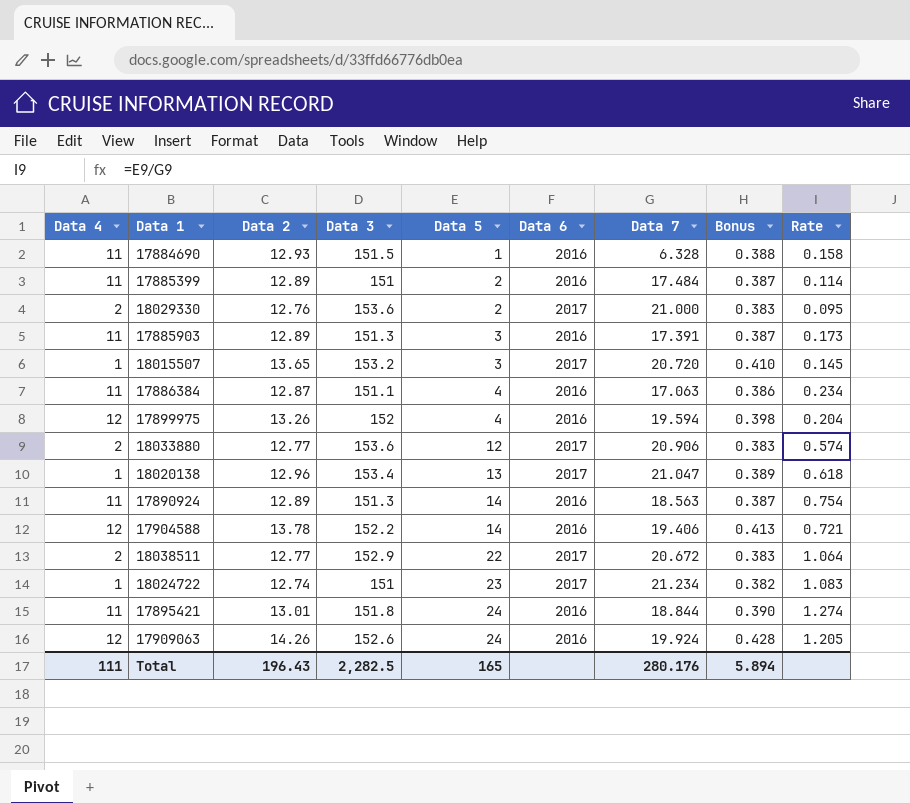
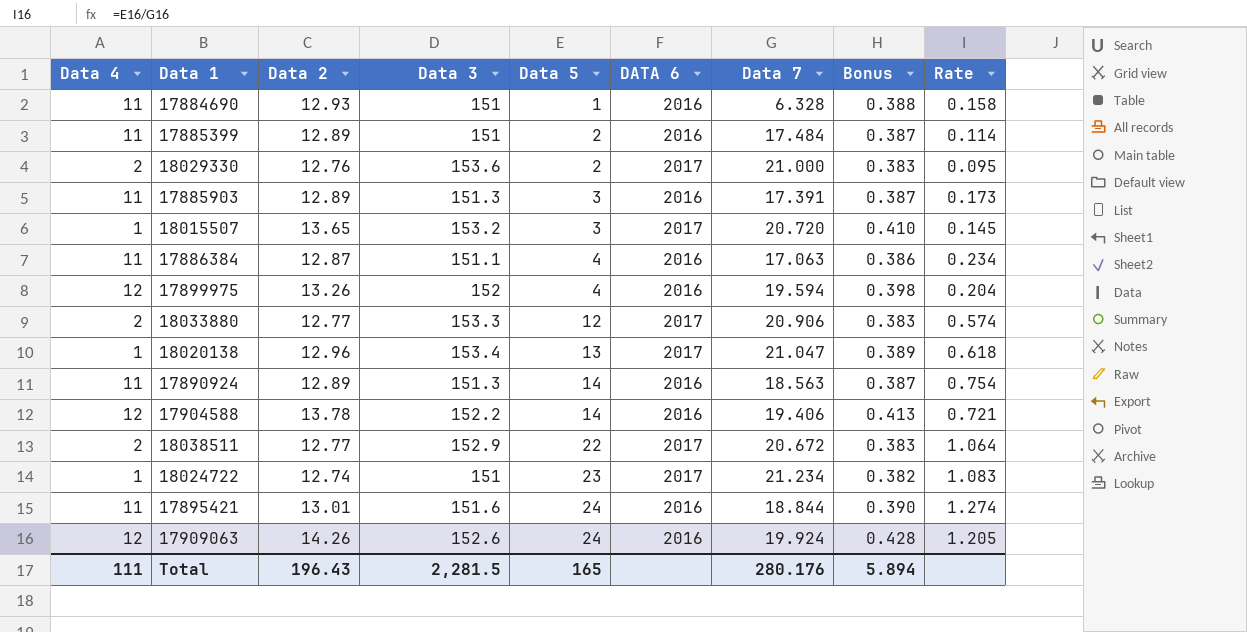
column name: Data 6 -> DATA 6
17884690 | Data 3: 151.5 -> 151
18033880 | Data 3: 153.6 -> 153.3
17895421 | Data 3: 151.8 -> 151.6
Total | Data 3: 2,282.5 -> 2,281.5

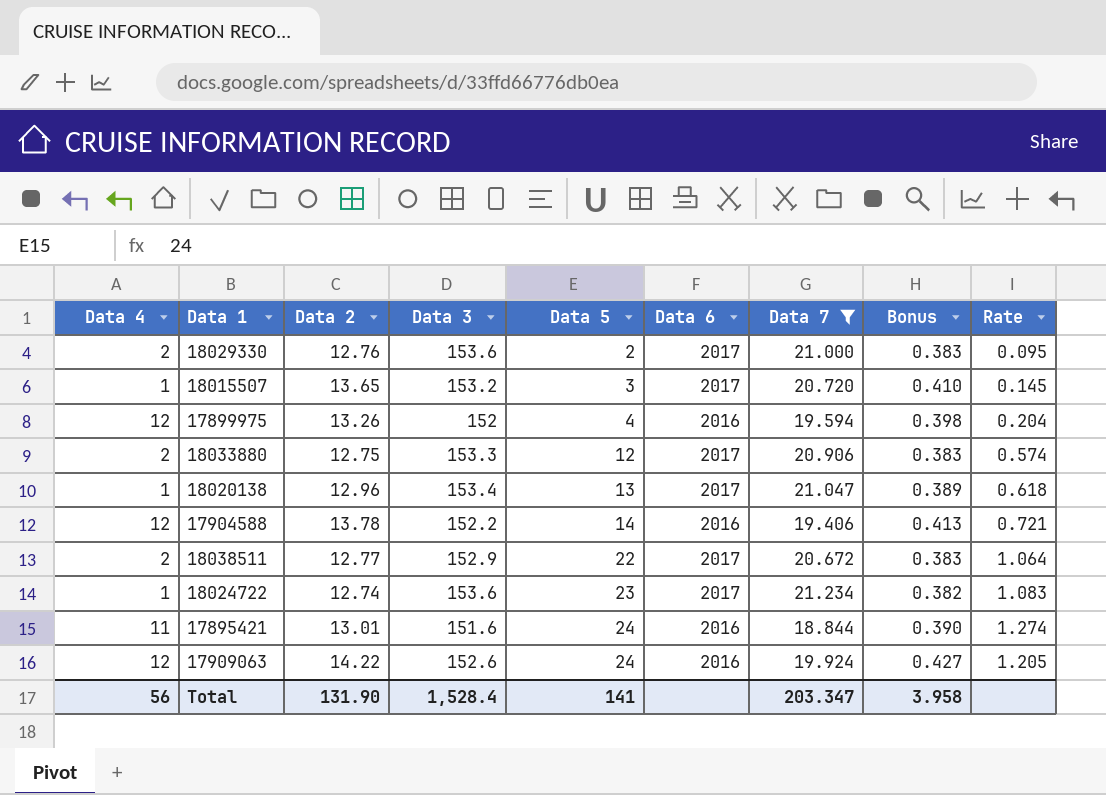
filter: none -> Data 7 >= 18.844
column name: DATA 6 -> Data 6
18033880 | Data 2: 12.77 -> 12.75
18024722 | Data 3: 151 -> 153.6
17909063 | Data 2: 14.26 -> 14.22
17909063 | Bonus: 0.428 -> 0.427
Total | Data 4: 111 -> 56
Total | Data 2: 196.43 -> 131.90
Total | Data 3: 2,281.5 -> 1,528.4
Total | Data 5: 165 -> 141
Total | Data 7: 280.176 -> 203.347
Total | Bonus: 5.894 -> 3.958

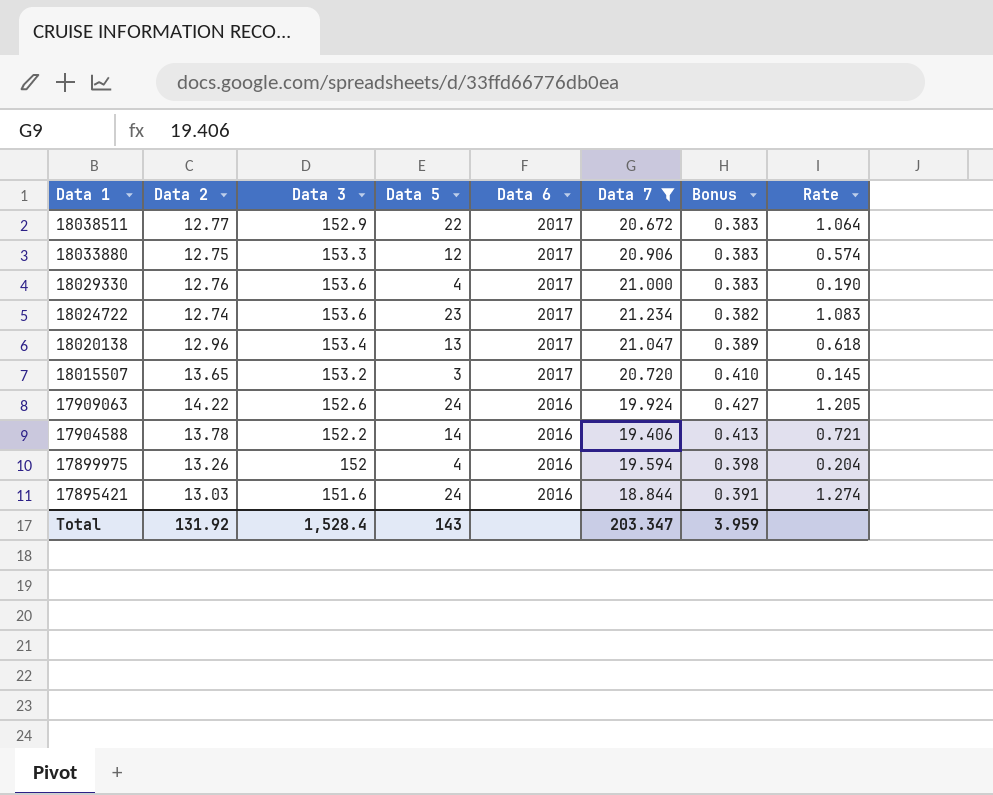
row order: Data 5 ascending -> Data 1 descending
column Data 4 | position: 1 -> none
18029330 | Data 5: 2 -> 4
18029330 | Rate: 0.095 -> 0.190
17895421 | Data 2: 13.01 -> 13.03
17895421 | Bonus: 0.390 -> 0.391
Total | Data 2: 131.90 -> 131.92
Total | Data 5: 141 -> 143
Total | Bonus: 3.958 -> 3.959

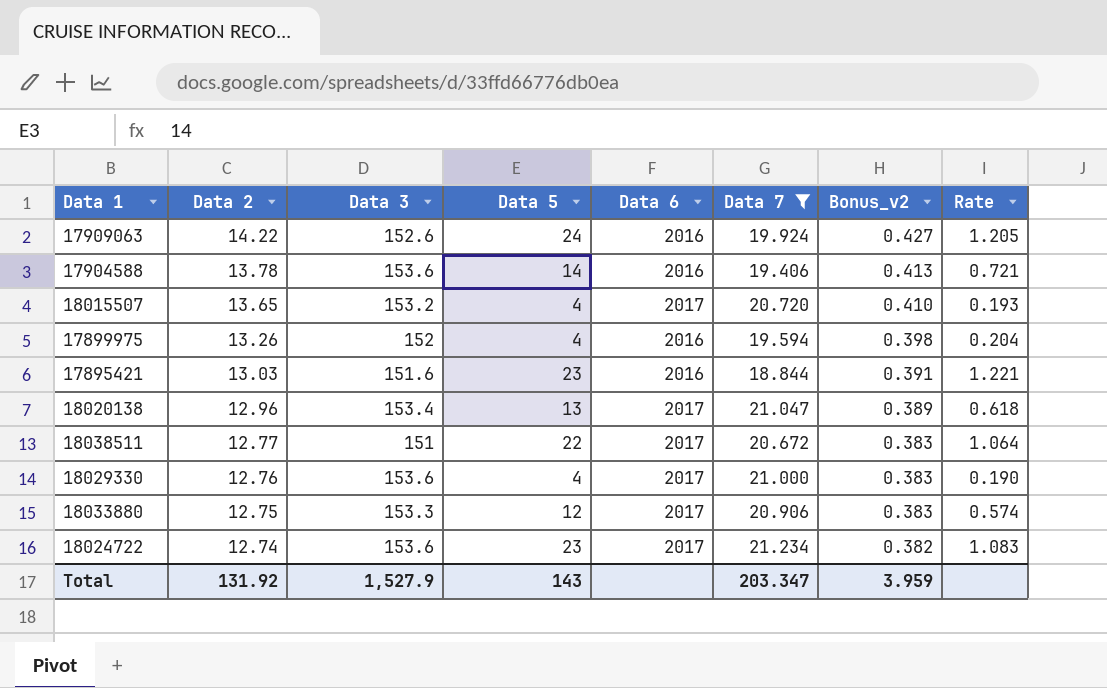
row order: Data 1 descending -> Data 2 descending
column name: Bonus -> Bonus_v2
17904588 | Data 3: 152.2 -> 153.6
18015507 | Data 5: 3 -> 4
18015507 | Rate: 0.145 -> 0.193
17895421 | Data 5: 24 -> 23
17895421 | Rate: 1.274 -> 1.221
18038511 | Data 3: 152.9 -> 151
Total | Data 3: 1,528.4 -> 1,527.9

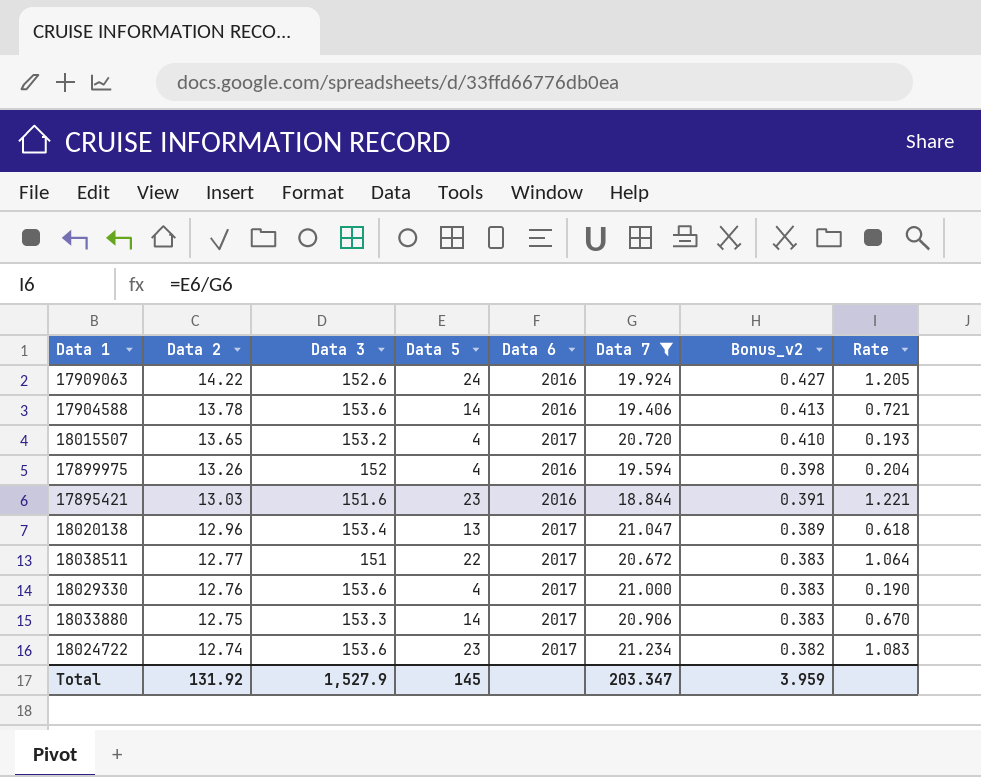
18033880 | Data 5: 12 -> 14
18033880 | Rate: 0.574 -> 0.670
Total | Data 5: 143 -> 145

